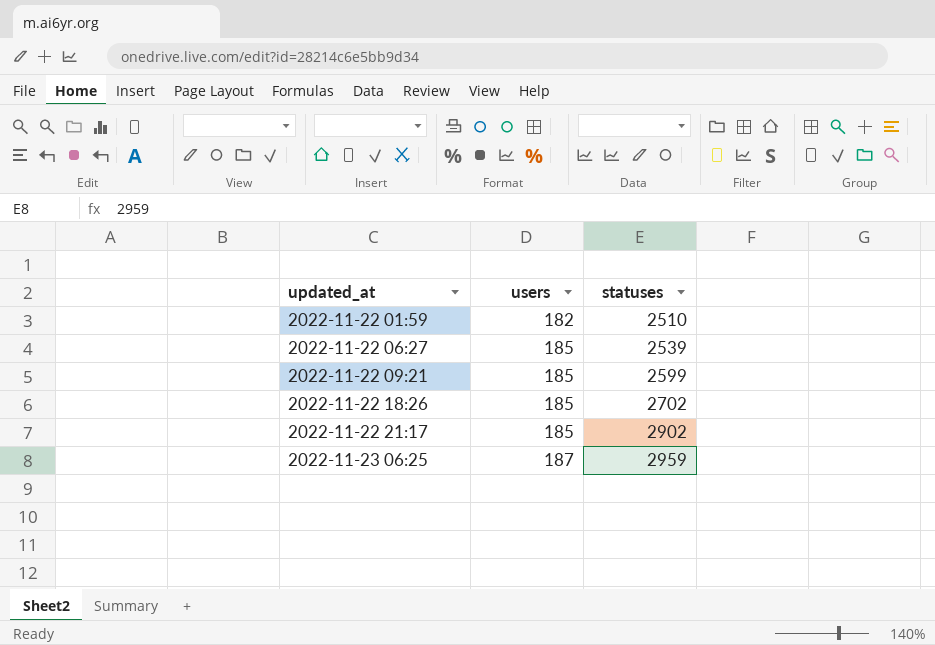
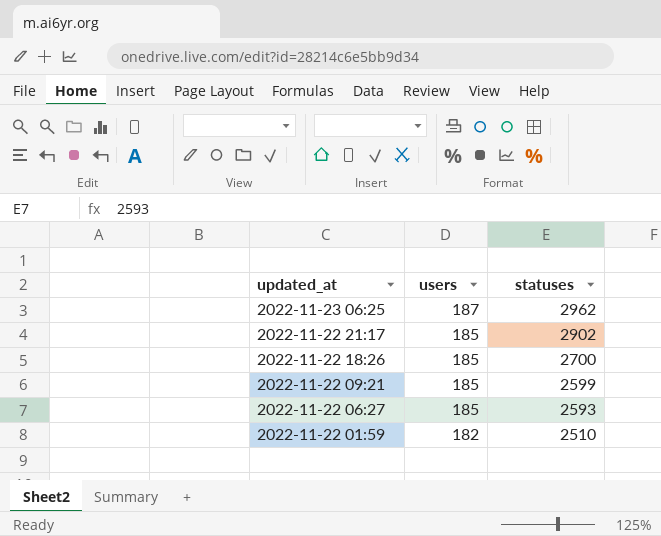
row order: updated_at ascending -> updated_at descending
2022-11-23 06:25 | statuses: 2959 -> 2962
2022-11-22 18:26 | statuses: 2702 -> 2700
2022-11-22 06:27 | statuses: 2539 -> 2593

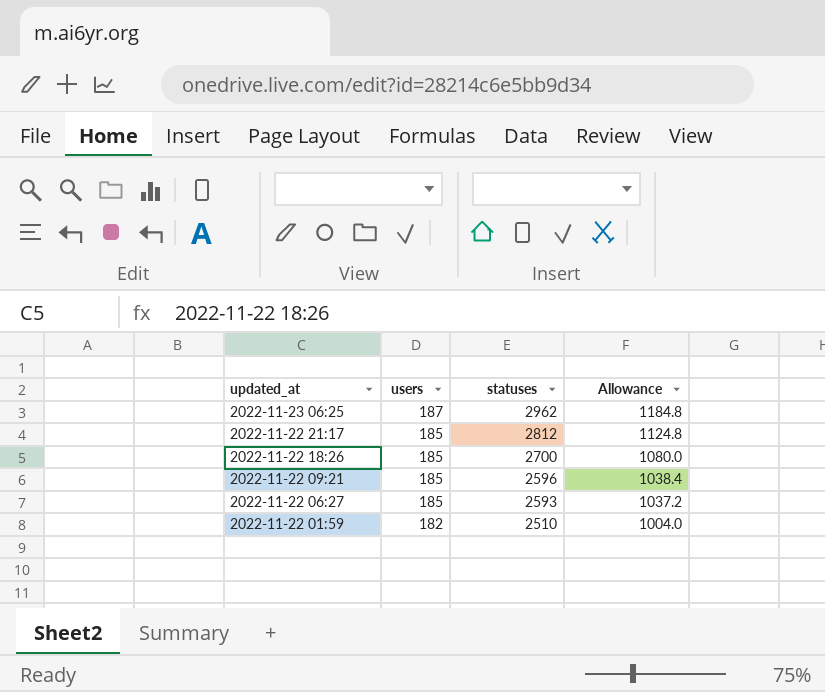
column Allowance | formula: none -> [statuses] * 0.4
2022-11-22 21:17 | statuses: 2902 -> 2812
2022-11-22 09:21 | statuses: 2599 -> 2596

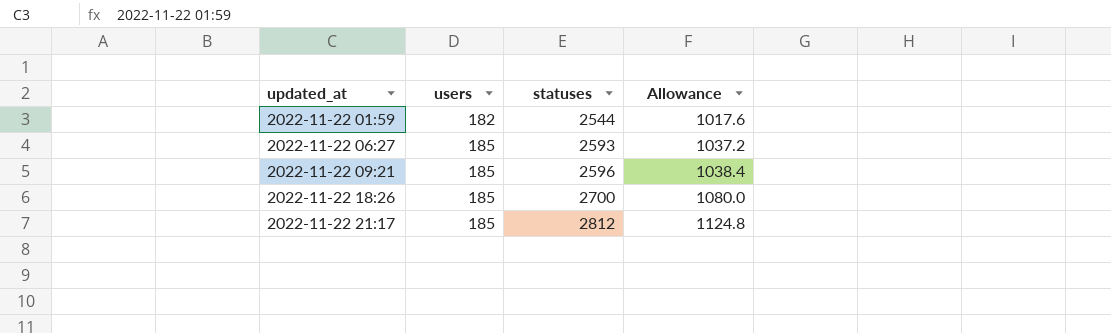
row order: updated_at descending -> updated_at ascending
row 2022-11-23 06:25: 187 | 2962 | 1184.8 -> none
2022-11-22 01:59 | statuses: 2510 -> 2544
2022-11-22 01:59 | Allowance: 1004.0 -> 1017.6

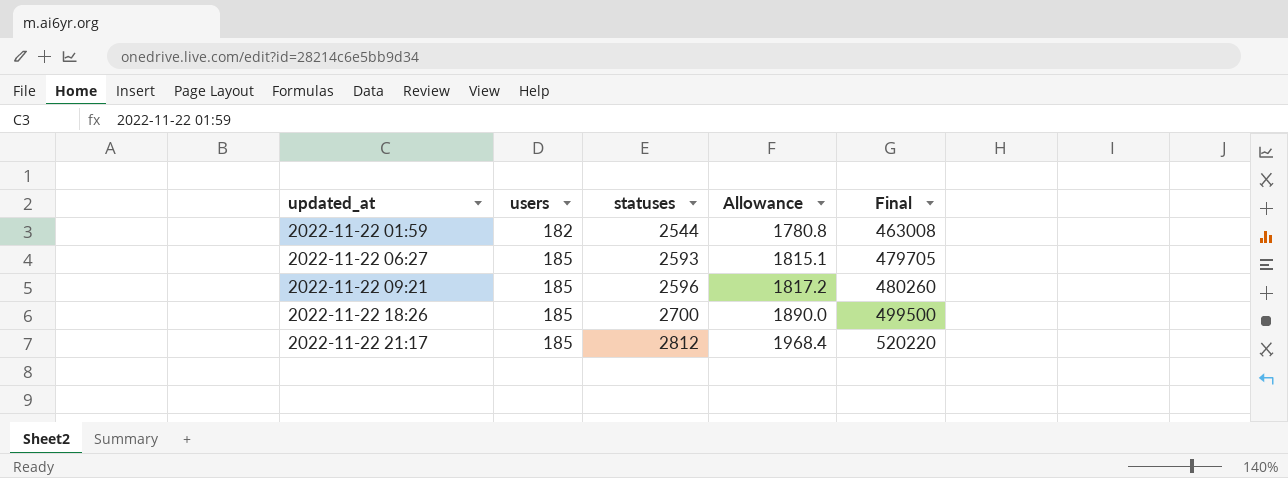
column Allowance | formula: [statuses] * 0.4 -> [statuses] * 0.7
column Final | formula: none -> [users] * [statuses]

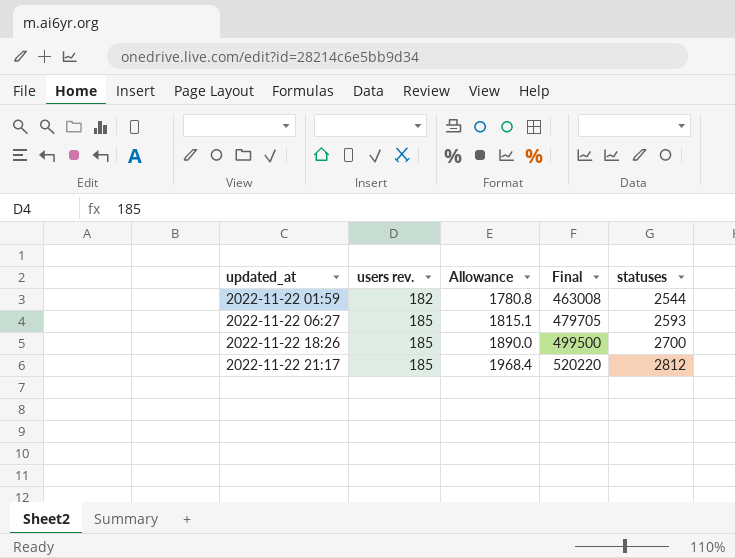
column name: users -> users rev.
column statuses | position: 3 -> 5
row 2022-11-22 09:21: 185 | 2596 | 1817.2 | 480260 -> none

